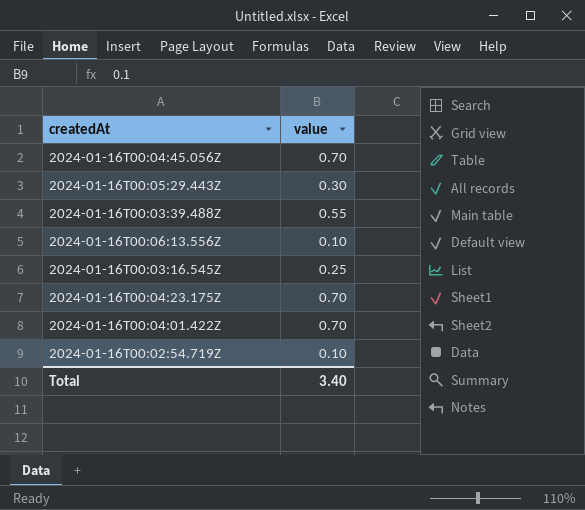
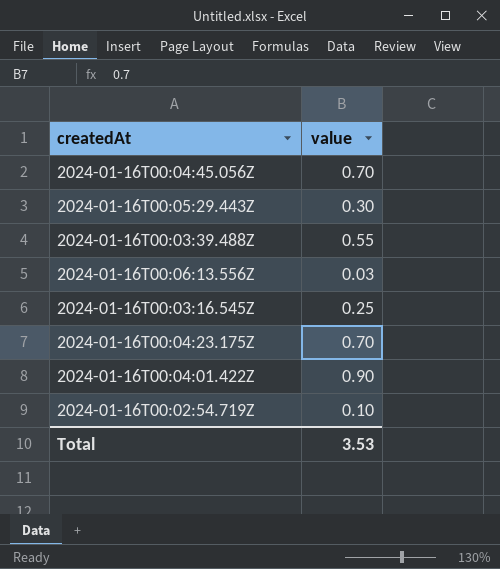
2024-01-16T00:06:13.556Z | value: 0.10 -> 0.03
2024-01-16T00:04:01.422Z | value: 0.70 -> 0.90
Total | value: 3.40 -> 3.53

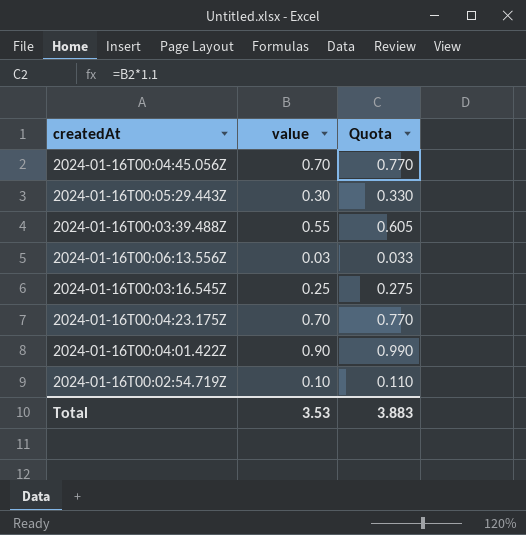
column Quota | formula: none -> [value] * 1.1

